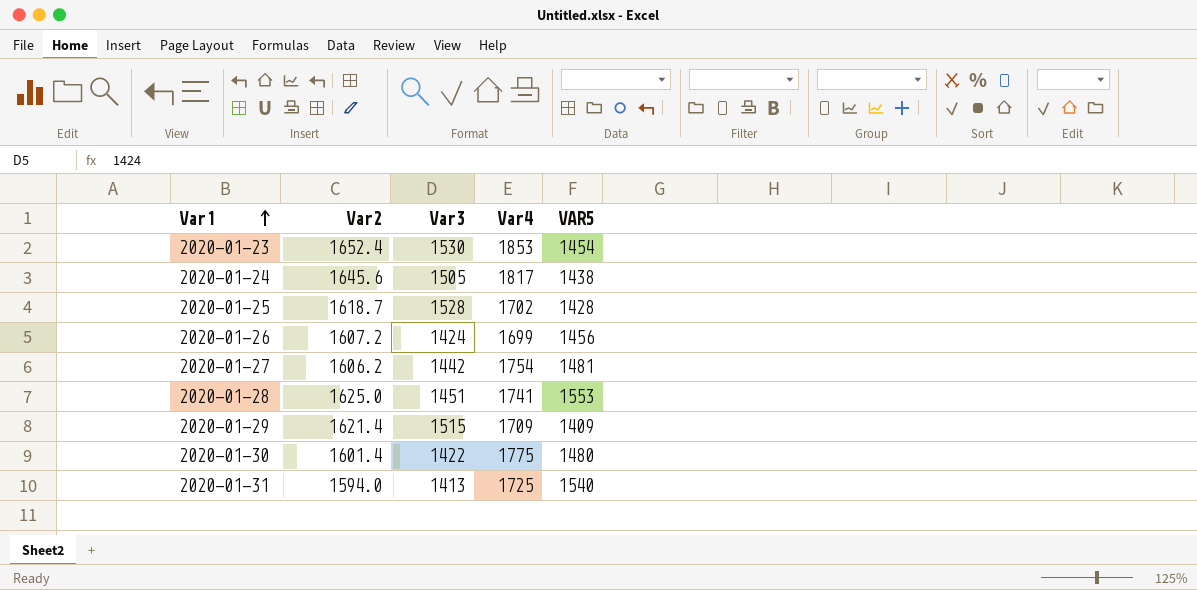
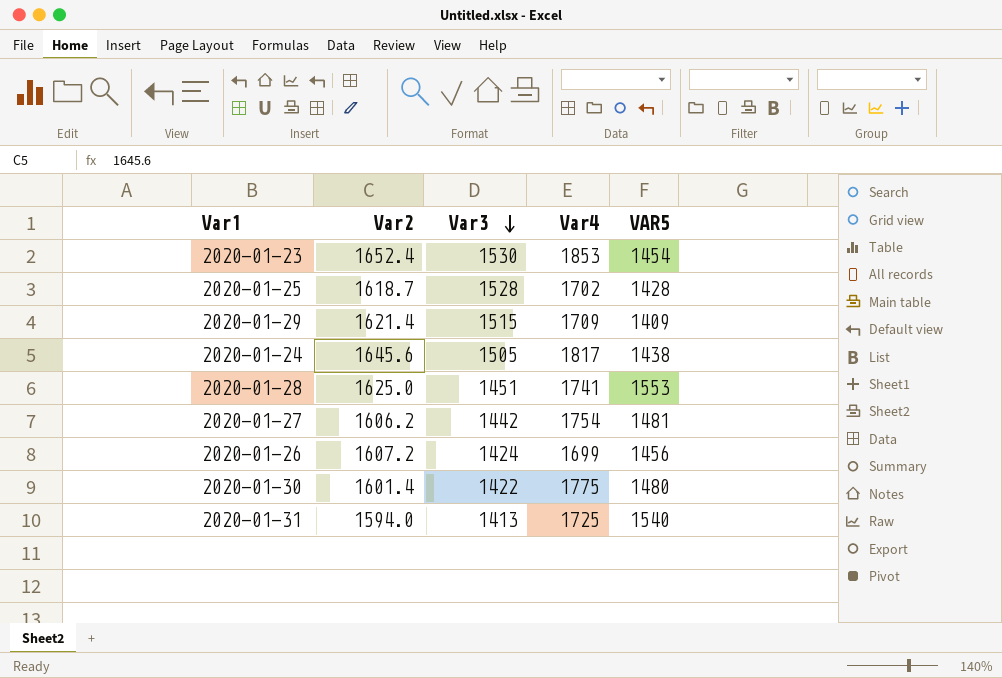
row order: Var1 ascending -> Var3 descending

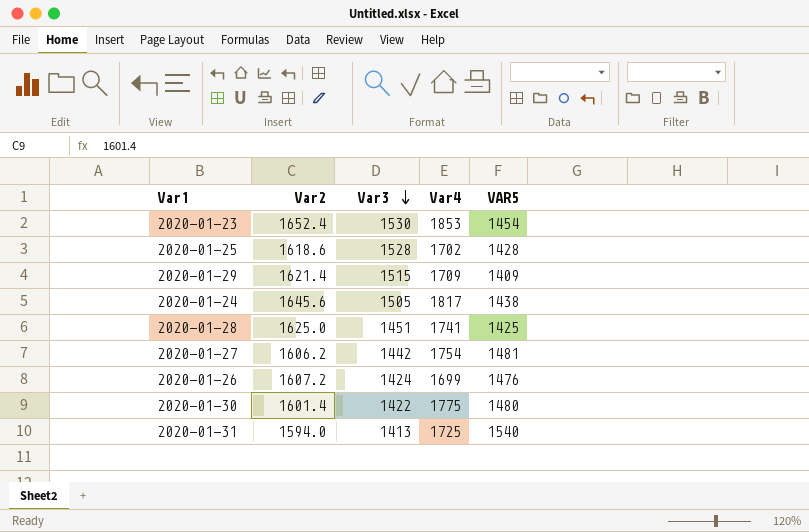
2020-01-25 | Var2: 1618.7 -> 1618.6
2020-01-28 | VAR5: 1553 -> 1425
2020-01-26 | VAR5: 1456 -> 1476

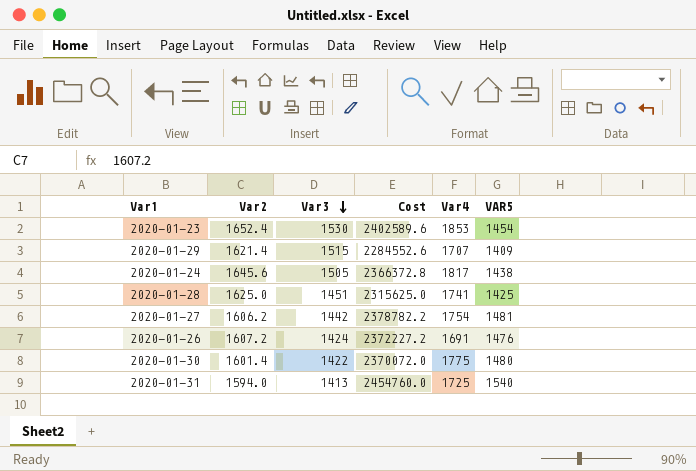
column Cost | formula: none -> [Var2] * [VAR5]
row 2020-01-25: 1618.6 | 1528 | 1702 | 1428 -> none
2020-01-29 | Var4: 1709 -> 1707
2020-01-26 | Var4: 1699 -> 1691

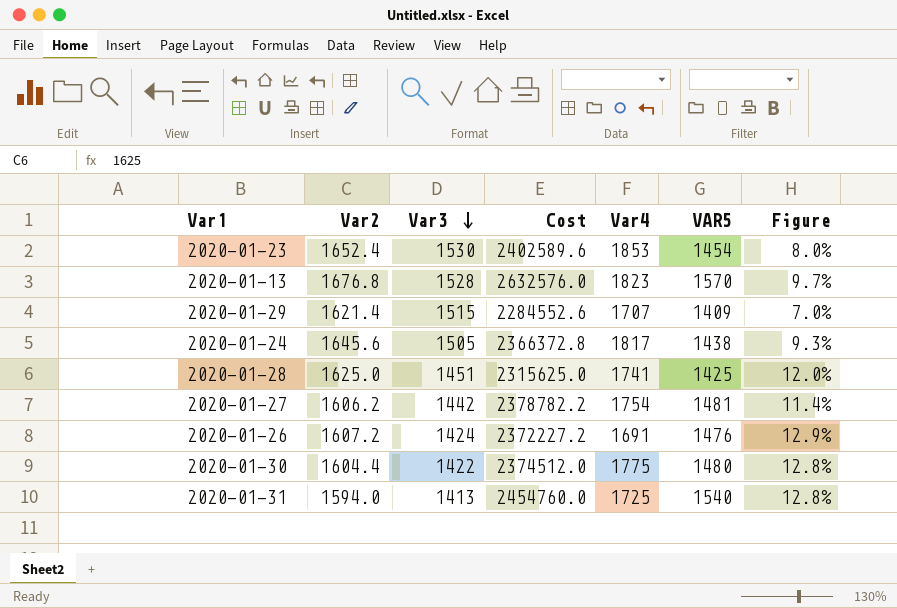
column Figure | formula: none -> ([Var2] - [Var3]) / [Var3]
row 2020-01-13: none -> 1676.8 | 1528 | 2632576.0 | 1823 | 1570 | 9.7%
2020-01-30 | Var2: 1601.4 -> 1604.4
2020-01-30 | Cost: 2370072.0 -> 2374512.0

